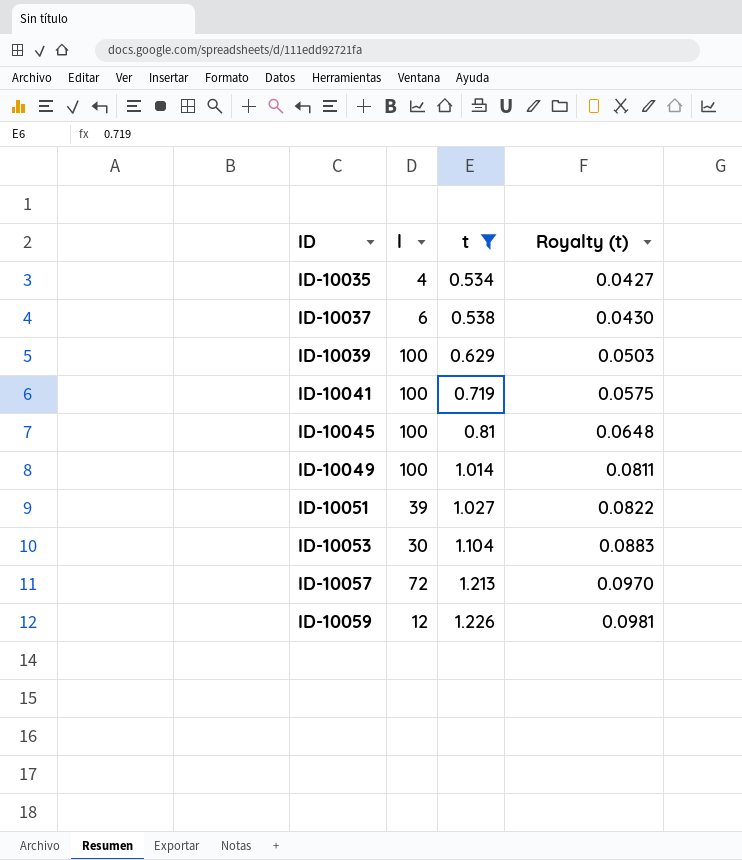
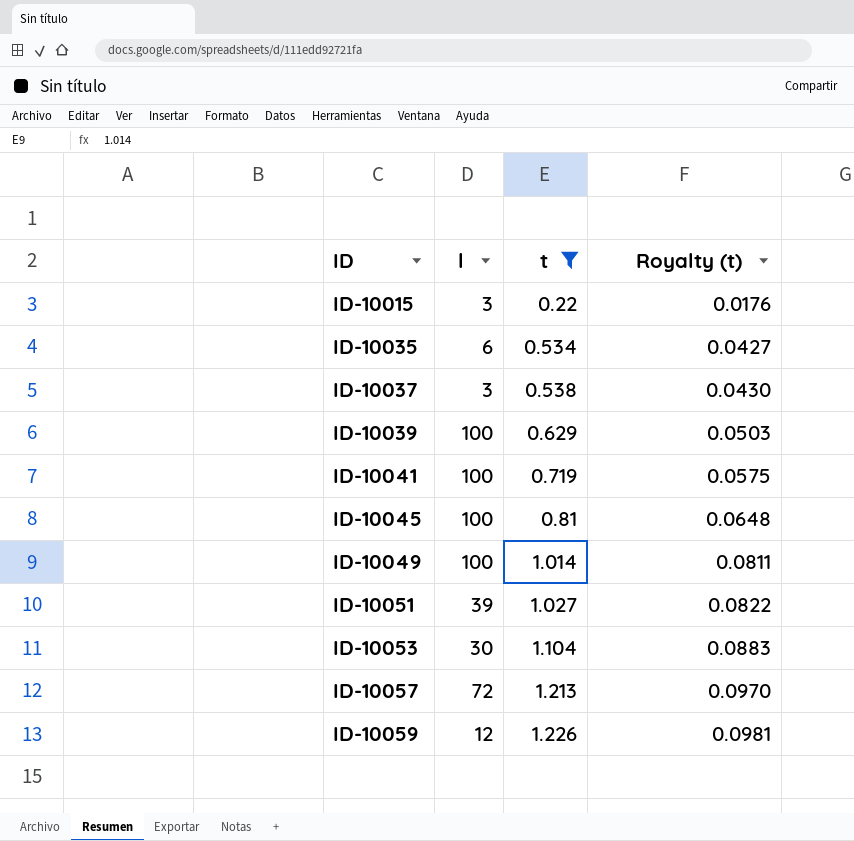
row ID-10015: none -> 3 | 0.22 | 0.0176
ID-10035 | l: 4 -> 6
ID-10037 | l: 6 -> 3

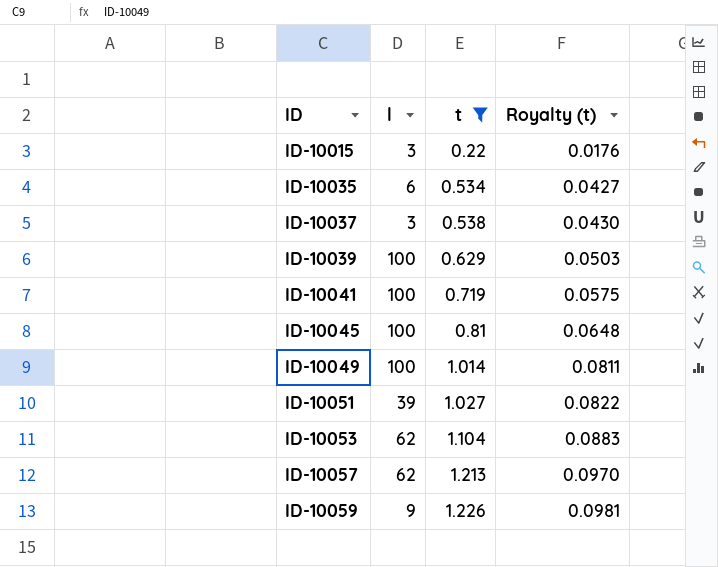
ID-10053 | l: 30 -> 62
ID-10057 | l: 72 -> 62
ID-10059 | l: 12 -> 9

